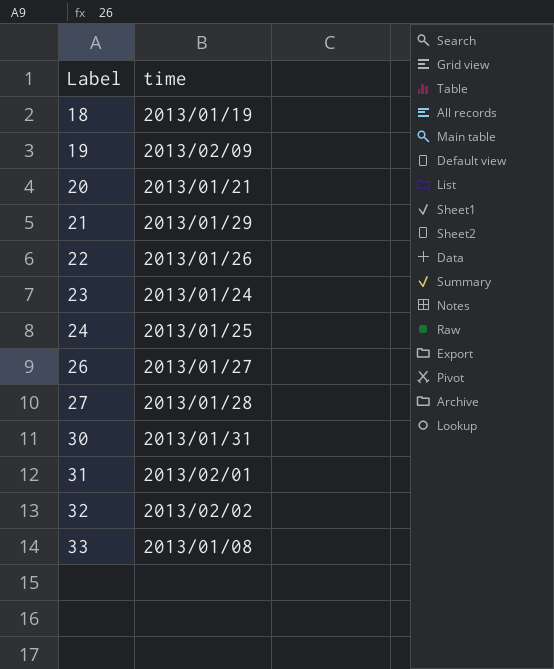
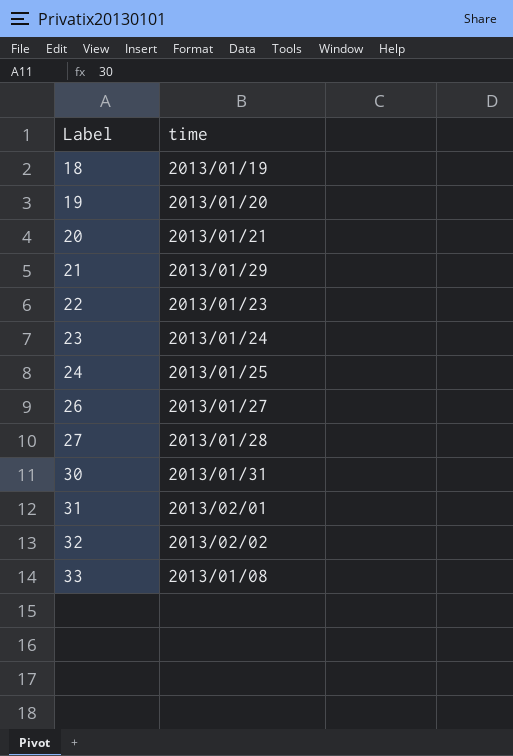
19 | time: 2013/02/09 -> 2013/01/20
22 | time: 2013/01/26 -> 2013/01/23

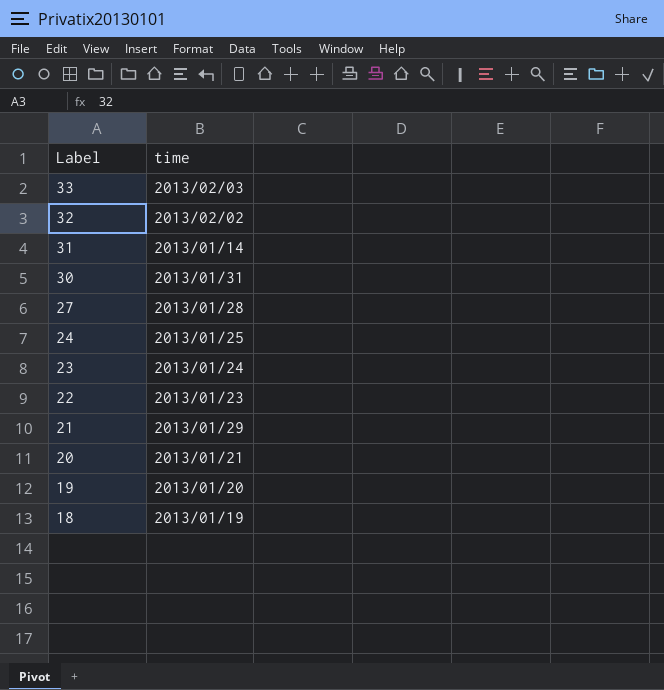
row order: Label ascending -> Label descending
row 26: 2013/01/27 -> none
33 | time: 2013/01/08 -> 2013/02/03
31 | time: 2013/02/01 -> 2013/01/14

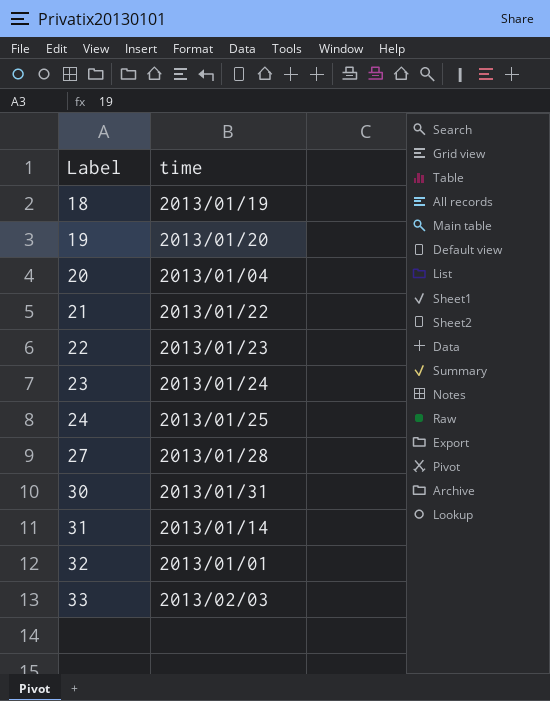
row order: Label descending -> Label ascending
20 | time: 2013/01/21 -> 2013/01/04
21 | time: 2013/01/29 -> 2013/01/22
32 | time: 2013/02/02 -> 2013/01/01

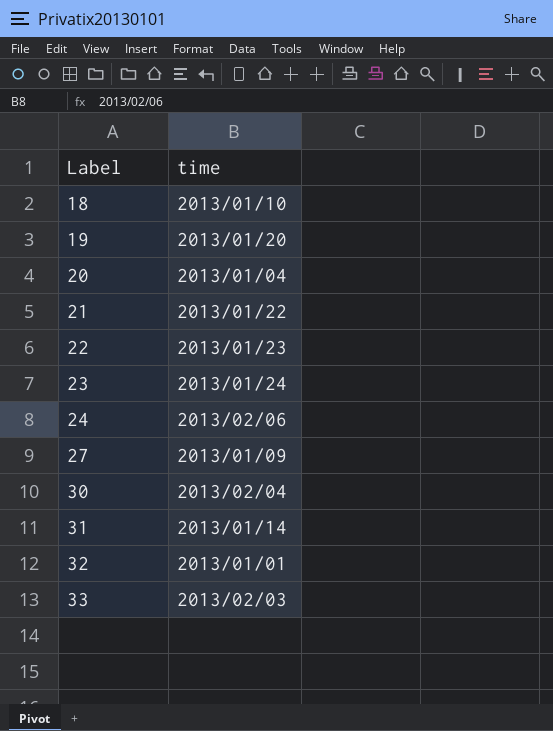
18 | time: 2013/01/19 -> 2013/01/10
24 | time: 2013/01/25 -> 2013/02/06
27 | time: 2013/01/28 -> 2013/01/09
30 | time: 2013/01/31 -> 2013/02/04

